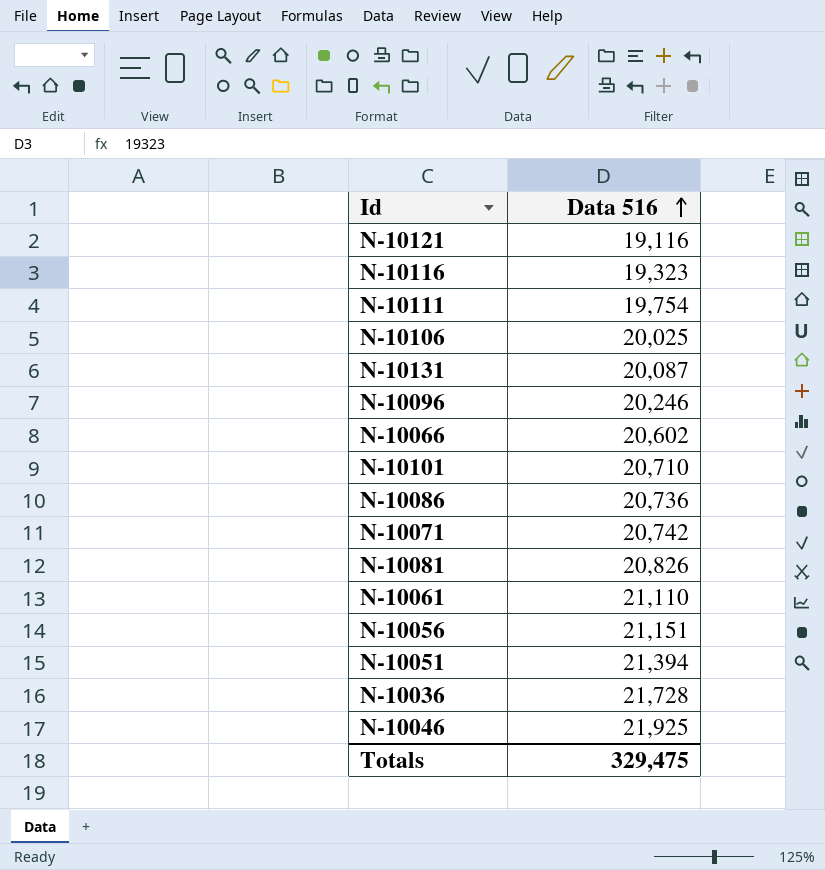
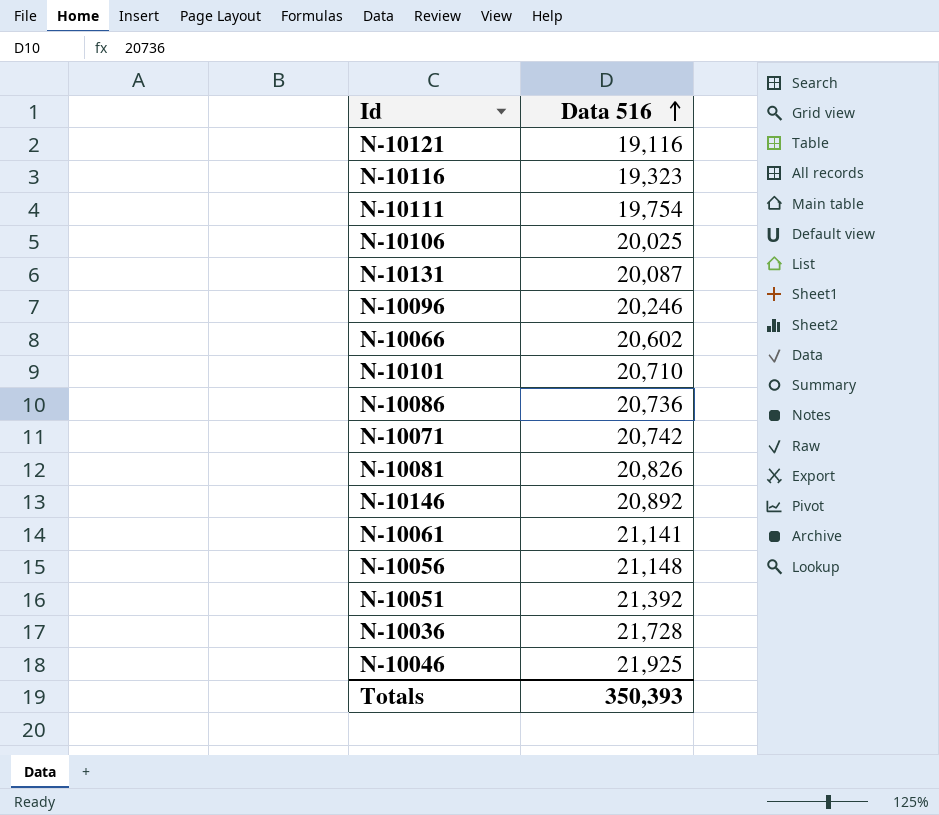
row N-10146: none -> 20,892
N-10061 | Data 516: 21,110 -> 21,141
N-10056 | Data 516: 21,151 -> 21,148
N-10051 | Data 516: 21,394 -> 21,392
Totals | Data 516: 329,475 -> 350,393

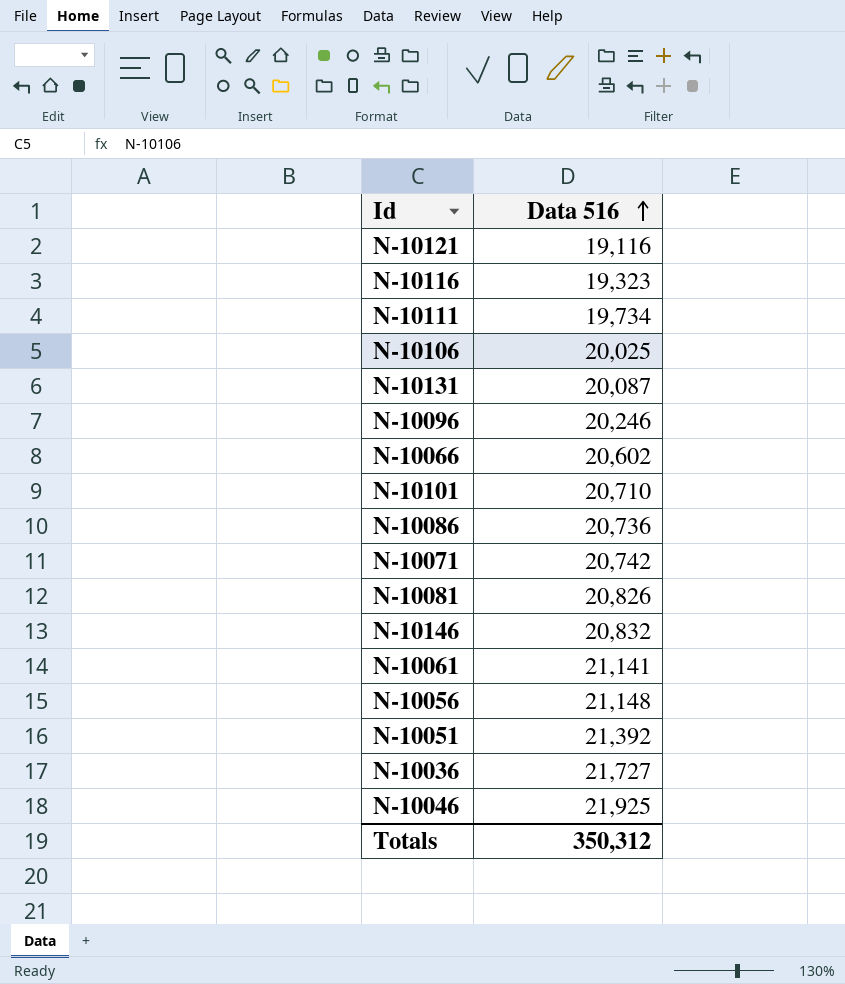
N-10111 | Data 516: 19,754 -> 19,734
N-10146 | Data 516: 20,892 -> 20,832
N-10036 | Data 516: 21,728 -> 21,727
Totals | Data 516: 350,393 -> 350,312

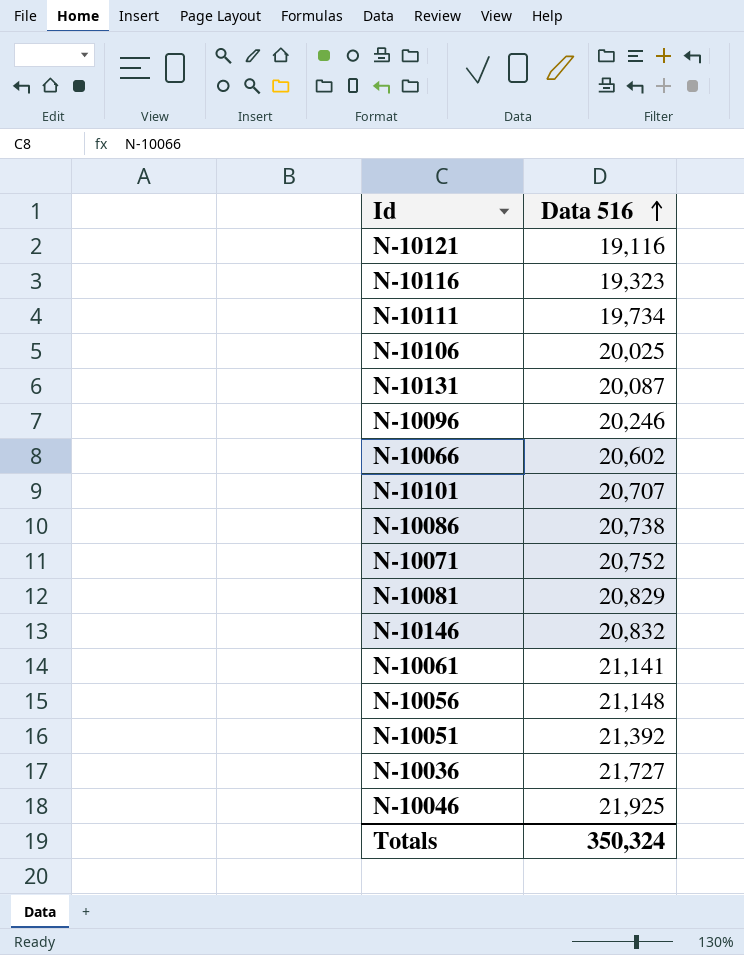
N-10101 | Data 516: 20,710 -> 20,707
N-10086 | Data 516: 20,736 -> 20,738
N-10071 | Data 516: 20,742 -> 20,752
N-10081 | Data 516: 20,826 -> 20,829
Totals | Data 516: 350,312 -> 350,324

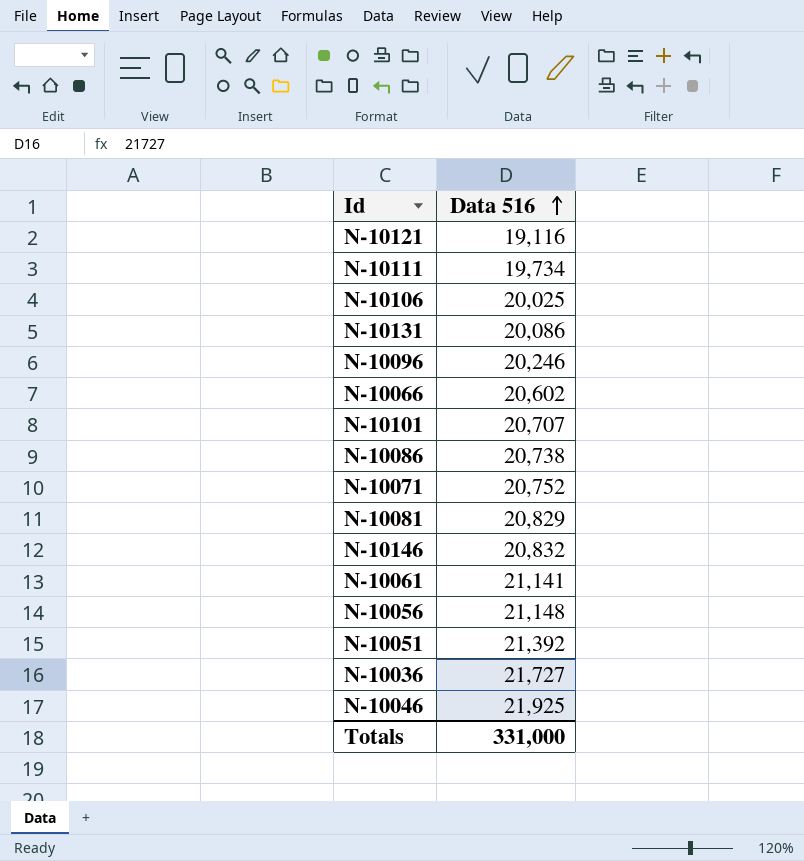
row N-10116: 19,323 -> none
N-10131 | Data 516: 20,087 -> 20,086
Totals | Data 516: 350,324 -> 331,000

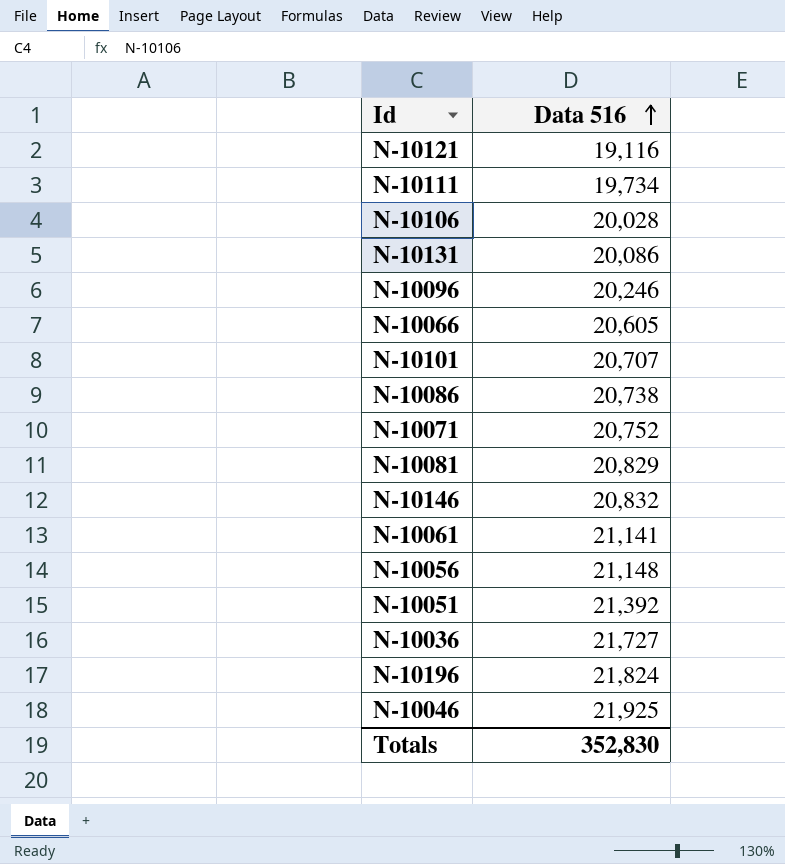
N-10106 | Data 516: 20,025 -> 20,028
N-10066 | Data 516: 20,602 -> 20,605
row N-10196: none -> 21,824
Totals | Data 516: 331,000 -> 352,830

